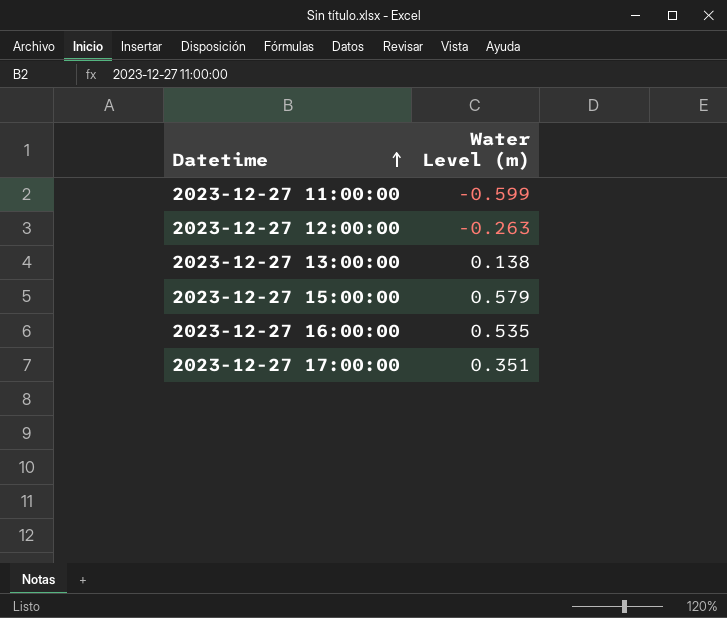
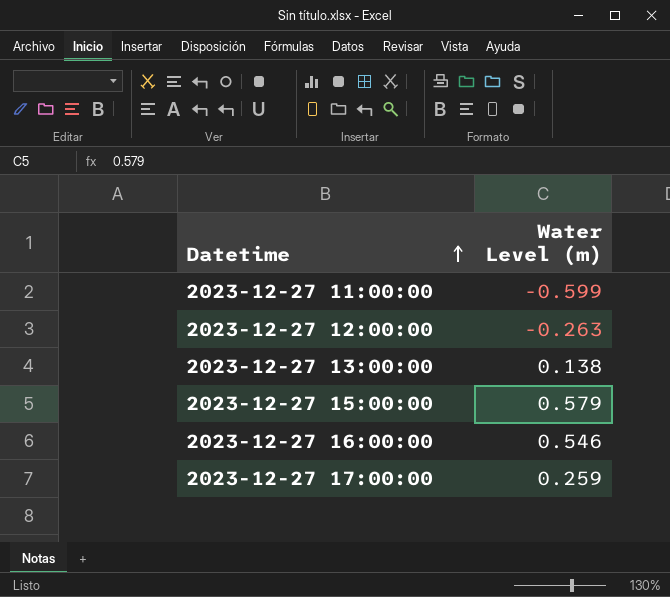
2023-12-27 16:00:00 | Water Level (m): 0.535 -> 0.546
2023-12-27 17:00:00 | Water Level (m): 0.351 -> 0.259

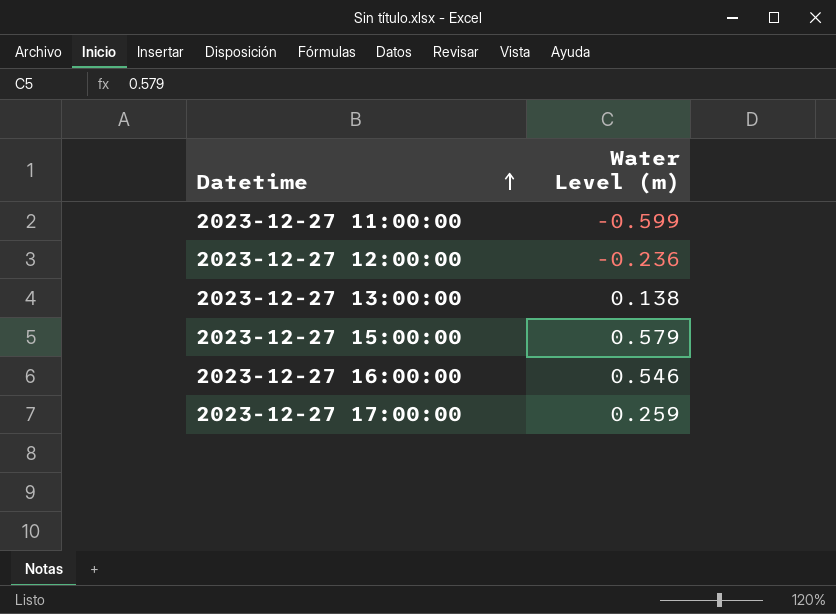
2023-12-27 12:00:00 | Water Level (m): -0.263 -> -0.236

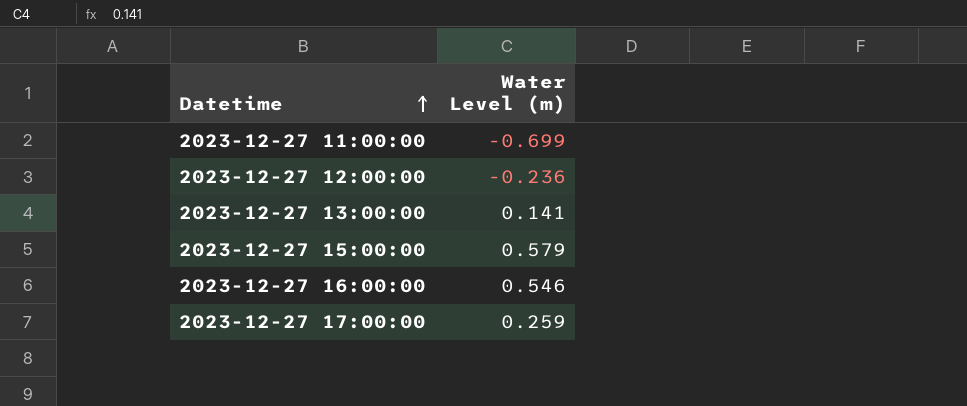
2023-12-27 11:00:00 | Water Level (m): -0.599 -> -0.699
2023-12-27 13:00:00 | Water Level (m): 0.138 -> 0.141

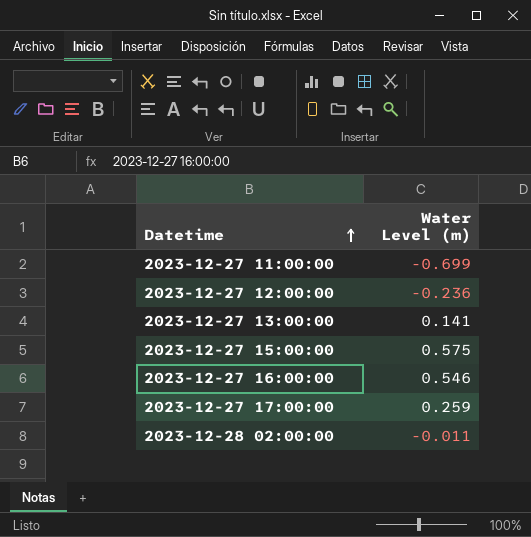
2023-12-27 15:00:00 | Water Level (m): 0.579 -> 0.575
row 2023-12-28 02:00:00: none -> -0.011

